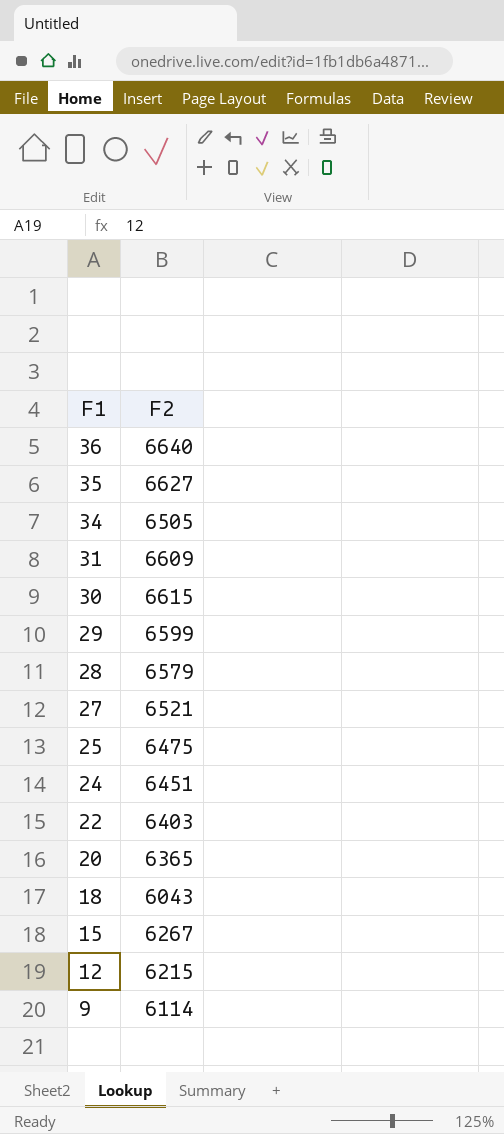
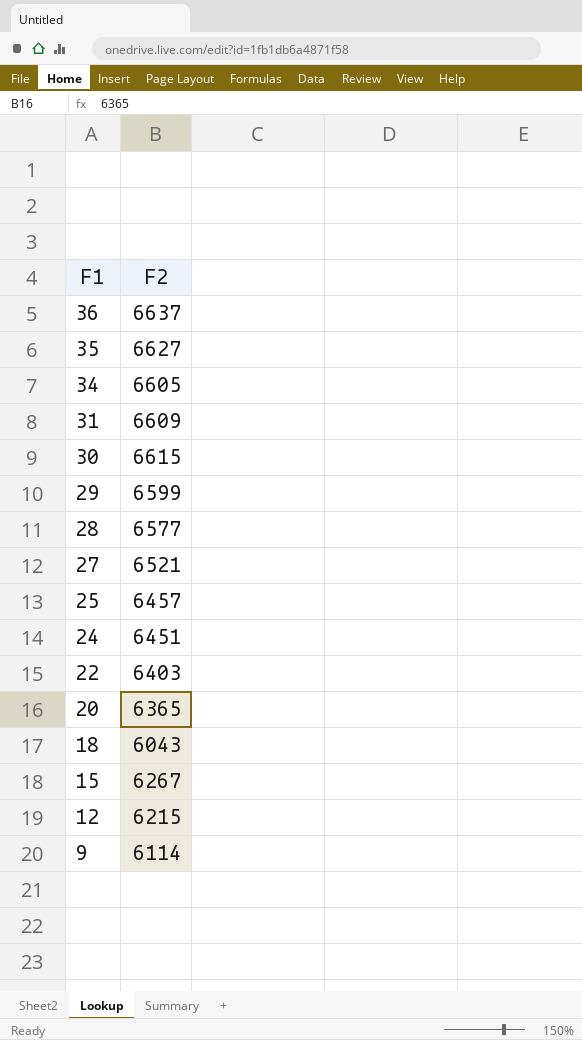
36 | F2: 6640 -> 6637
34 | F2: 6505 -> 6605
28 | F2: 6579 -> 6577
25 | F2: 6475 -> 6457

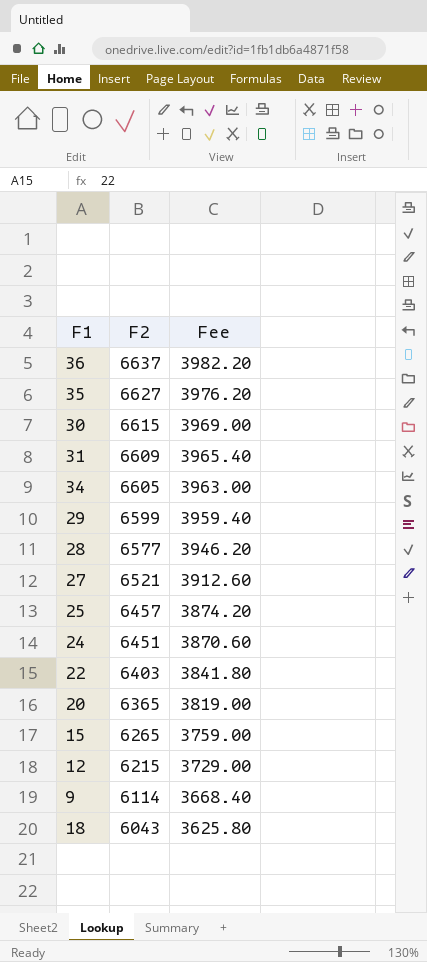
row order: F1 descending -> F2 descending
column Fee | formula: none -> [F2] * 0.6
15 | F2: 6267 -> 6265

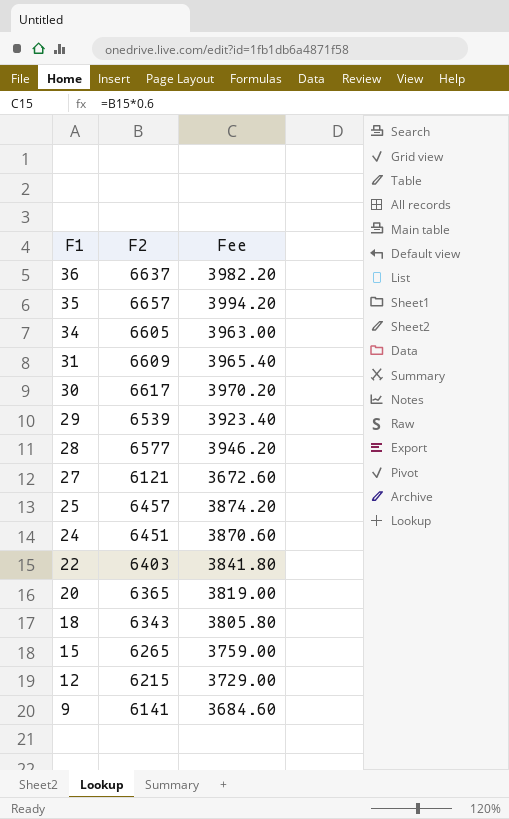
row order: F2 descending -> F1 descending
35 | F2: 6627 -> 6657
35 | Fee: 3976.20 -> 3994.20
30 | F2: 6615 -> 6617
30 | Fee: 3969.00 -> 3970.20
29 | F2: 6599 -> 6539
29 | Fee: 3959.40 -> 3923.40
27 | F2: 6521 -> 6121
27 | Fee: 3912.60 -> 3672.60
18 | F2: 6043 -> 6343
18 | Fee: 3625.80 -> 3805.80
9 | F2: 6114 -> 6141
9 | Fee: 3668.40 -> 3684.60

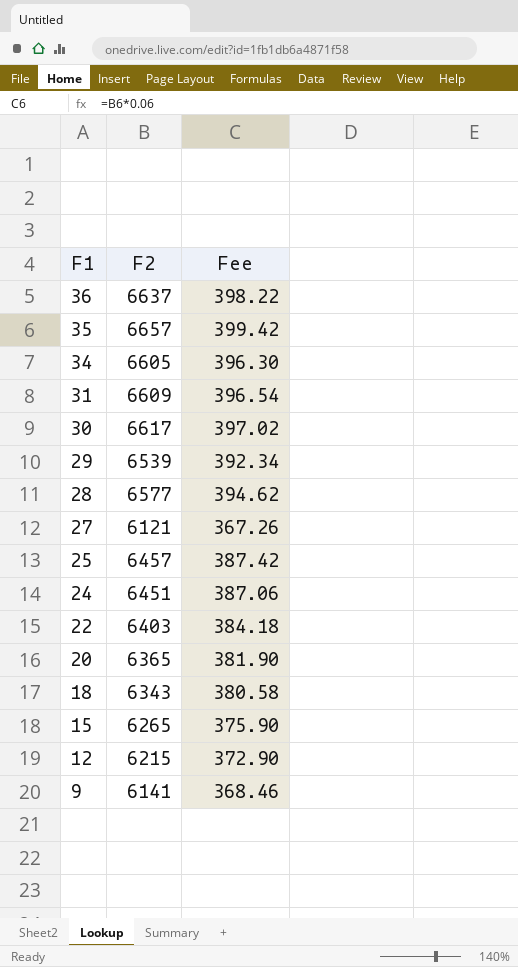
column Fee | formula: [F2] * 0.6 -> [F2] * 0.06

